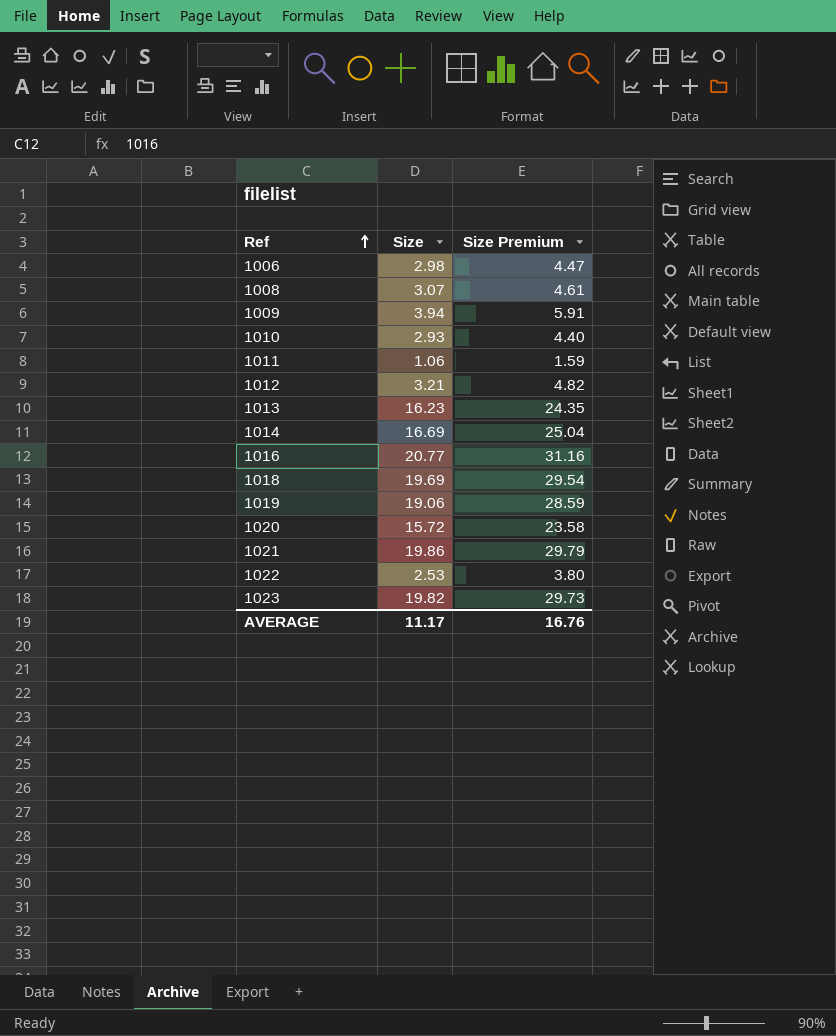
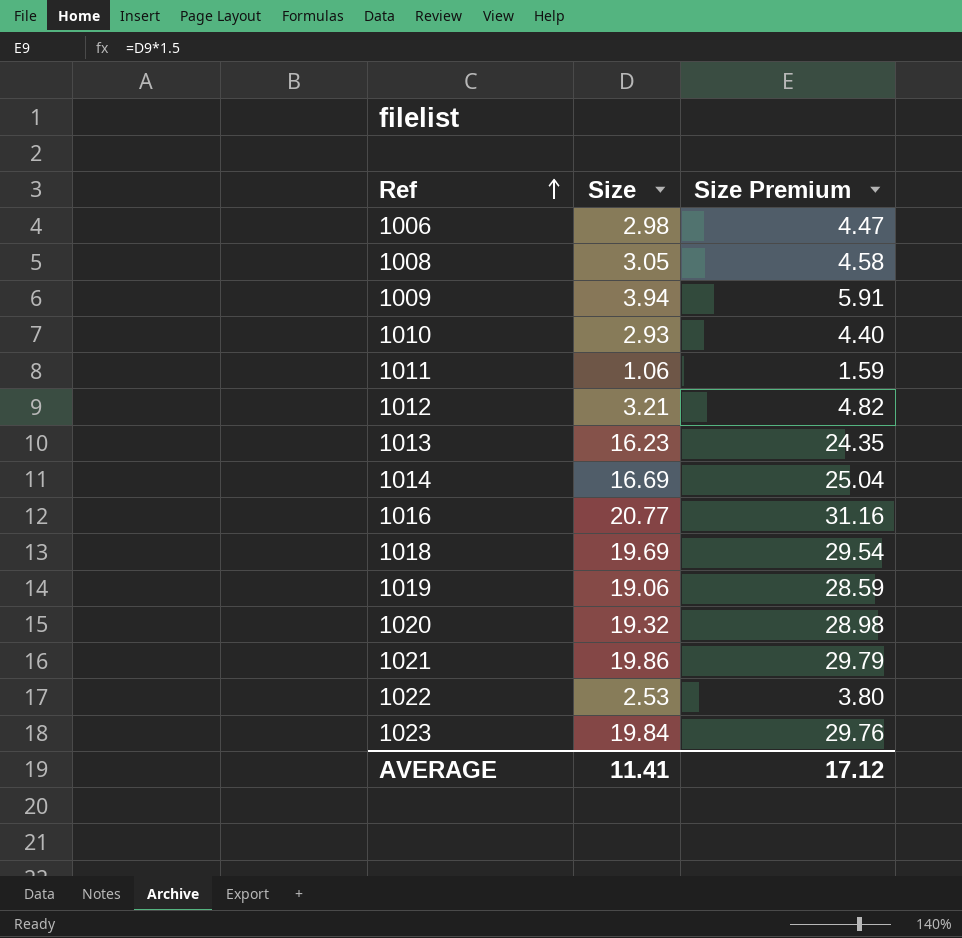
1008 | Size: 3.07 -> 3.05
1008 | Size Premium: 4.61 -> 4.58
1020 | Size: 15.72 -> 19.32
1020 | Size Premium: 23.58 -> 28.98
1023 | Size: 19.82 -> 19.84
1023 | Size Premium: 29.73 -> 29.76
AVERAGE | Size: 11.17 -> 11.41
AVERAGE | Size Premium: 16.76 -> 17.12

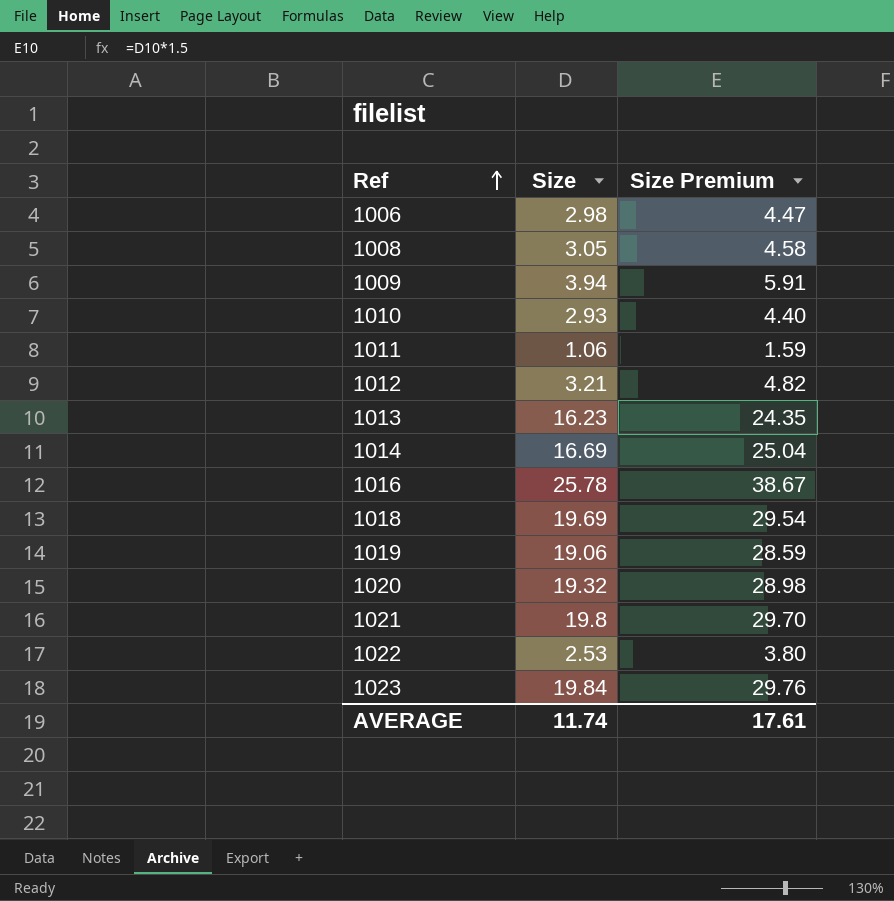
1016 | Size: 20.77 -> 25.78
1016 | Size Premium: 31.16 -> 38.67
1021 | Size: 19.86 -> 19.8
1021 | Size Premium: 29.79 -> 29.70
AVERAGE | Size: 11.41 -> 11.74
AVERAGE | Size Premium: 17.12 -> 17.61

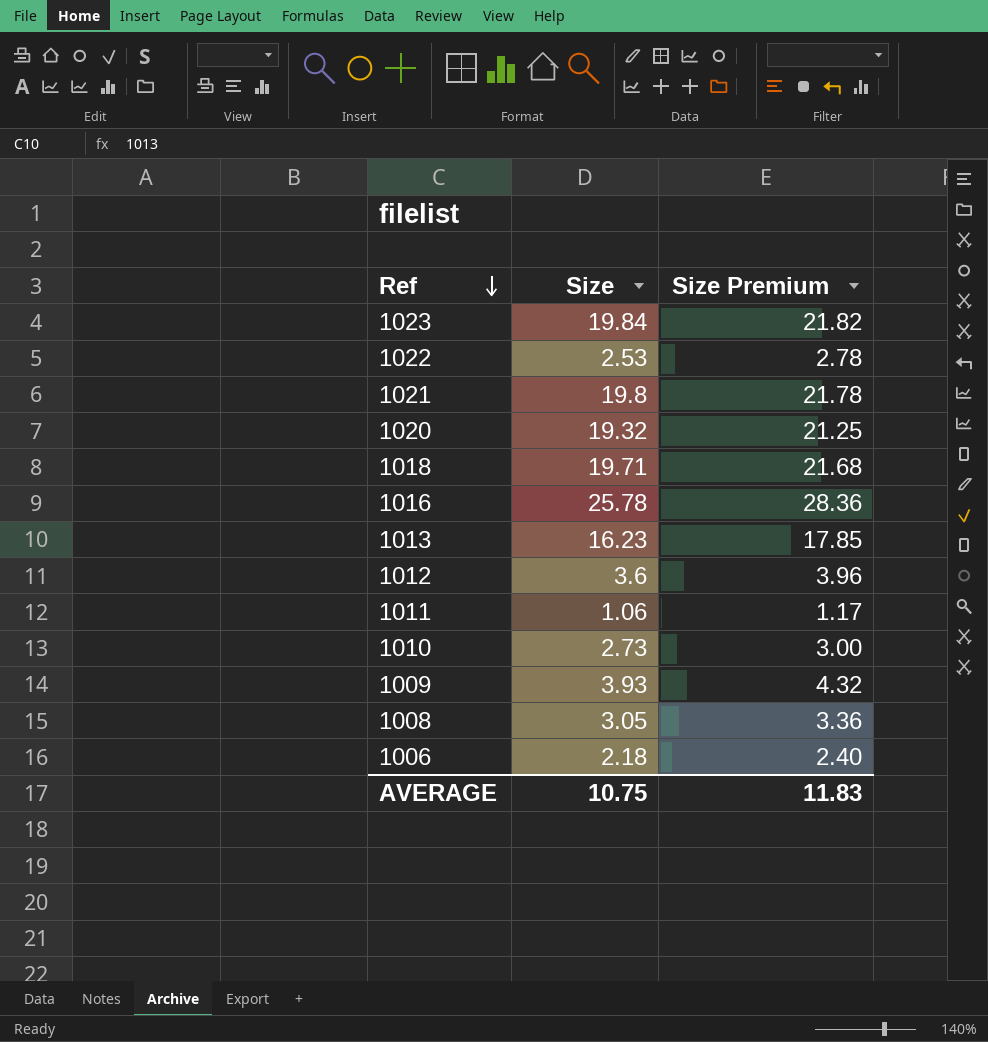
row order: Ref ascending -> Ref descending
column Size Premium | formula: [Size] * 1.5 -> [Size] * 1.1
row 1014: 16.69 | 25.04 -> none
row 1019: 19.06 | 28.59 -> none
1018 | Size: 19.69 -> 19.71
1012 | Size: 3.21 -> 3.6
1010 | Size: 2.93 -> 2.73
1009 | Size: 3.94 -> 3.93
1006 | Size: 2.98 -> 2.18
AVERAGE | Size: 11.74 -> 10.75
AVERAGE | Size Premium: 17.61 -> 11.83

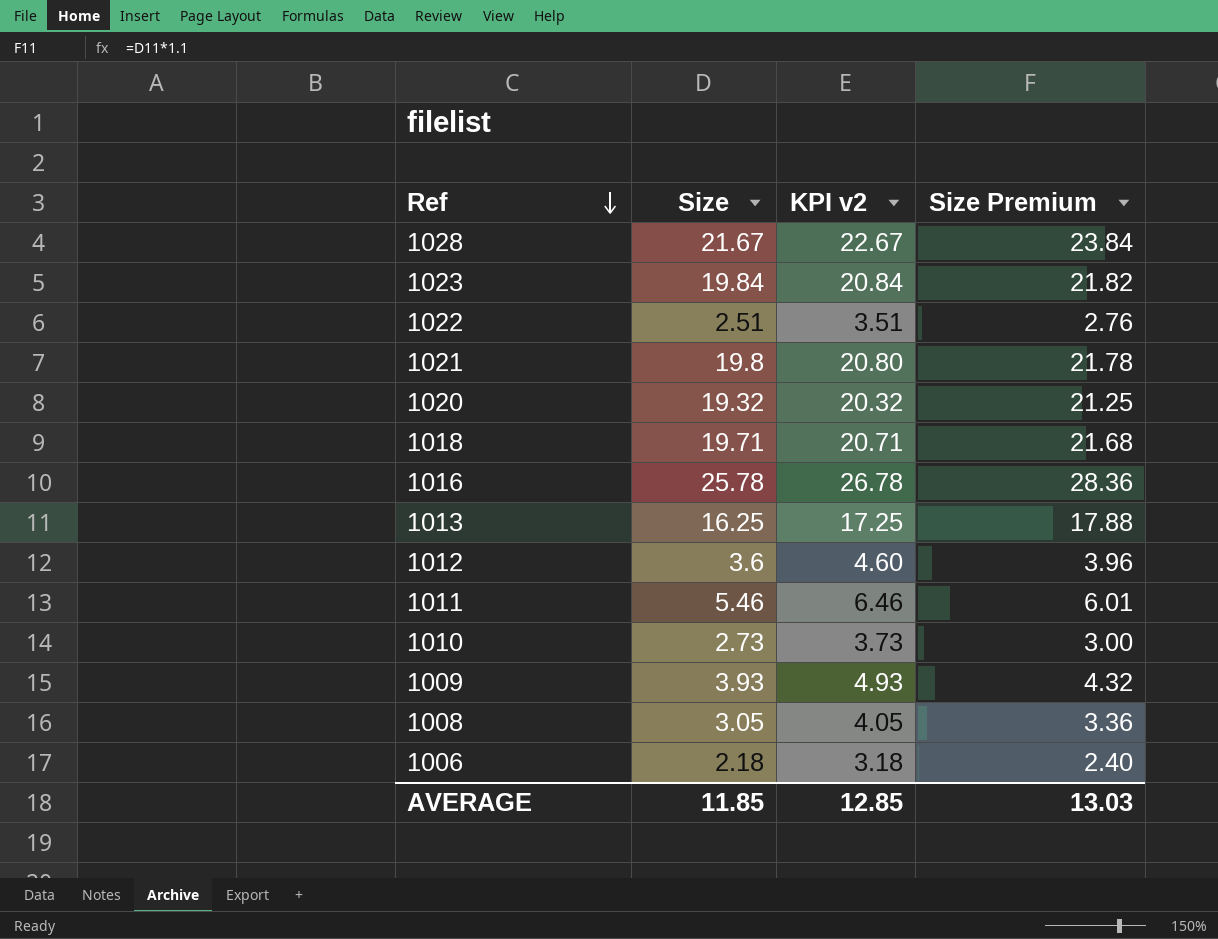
column KPI v2 | formula: none -> [Size] + 1
row 1028: none -> 21.67 | 22.67 | 23.84
1022 | Size: 2.53 -> 2.51
1022 | Size Premium: 2.78 -> 2.76
1013 | Size: 16.23 -> 16.25
1013 | Size Premium: 17.85 -> 17.88
1011 | Size: 1.06 -> 5.46
1011 | Size Premium: 1.17 -> 6.01
AVERAGE | Size: 10.75 -> 11.85
AVERAGE | Size Premium: 11.83 -> 13.03

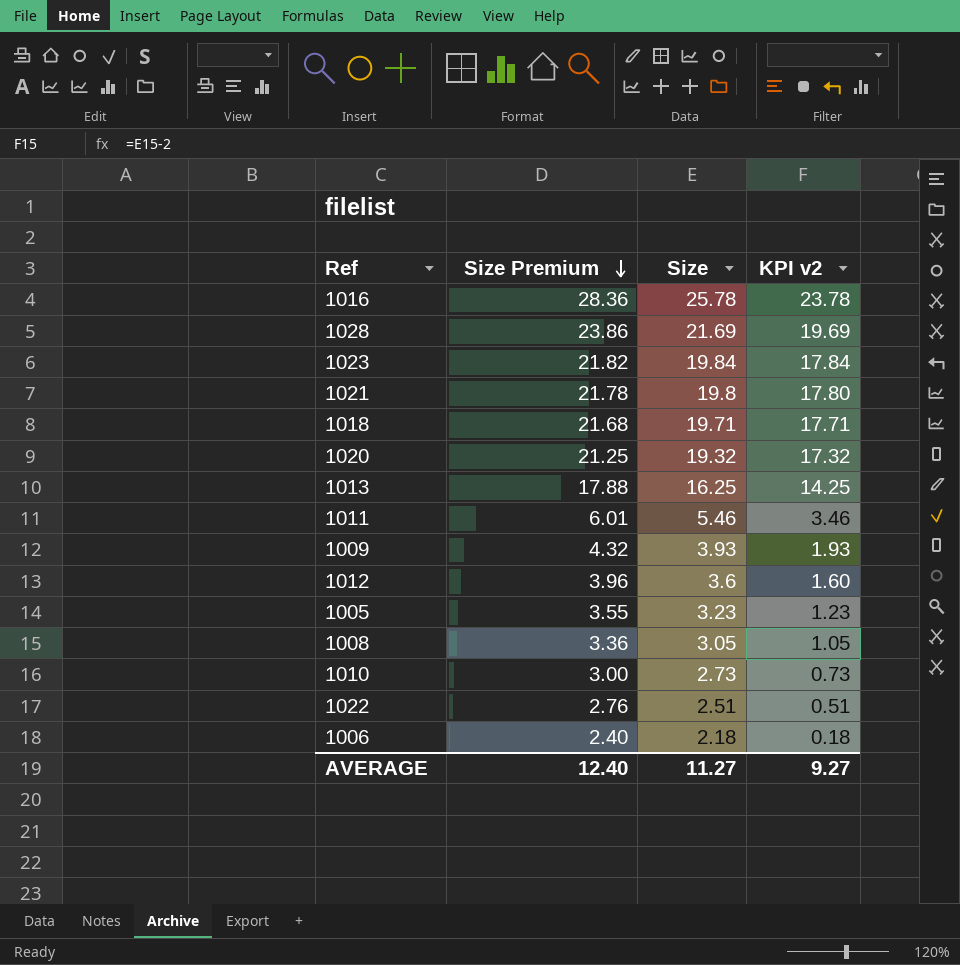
row order: Ref descending -> Size Premium descending
column Size Premium | position: 4 -> 2
column KPI v2 | formula: [Size] + 1 -> [Size] - 2
1028 | Size Premium: 23.84 -> 23.86
1028 | Size: 21.67 -> 21.69
row 1005: none -> 3.55 | 3.23 | 1.23
AVERAGE | Size Premium: 13.03 -> 12.40
AVERAGE | Size: 11.85 -> 11.27
AVERAGE | KPI v2: 12.85 -> 9.27

